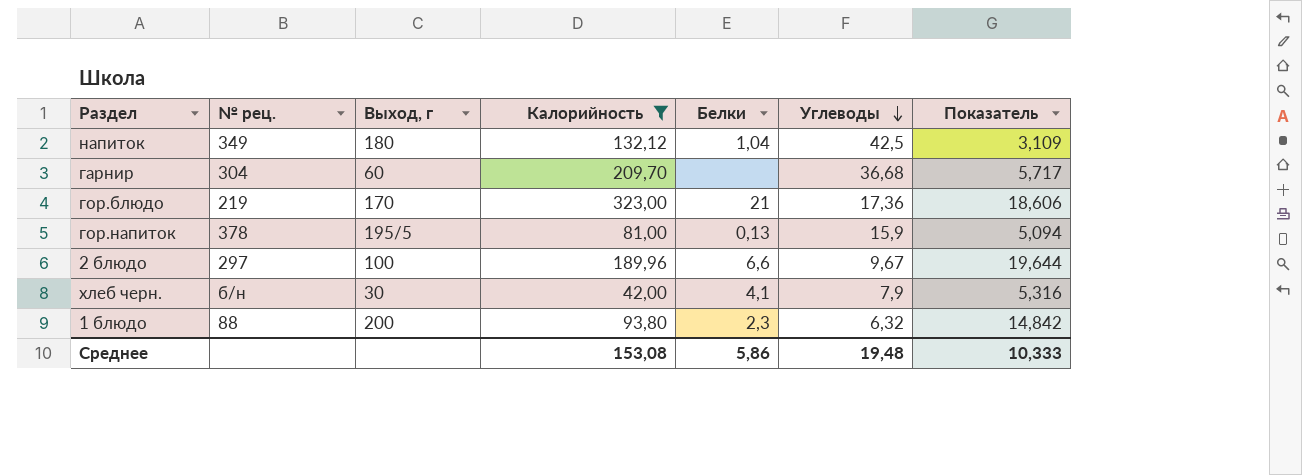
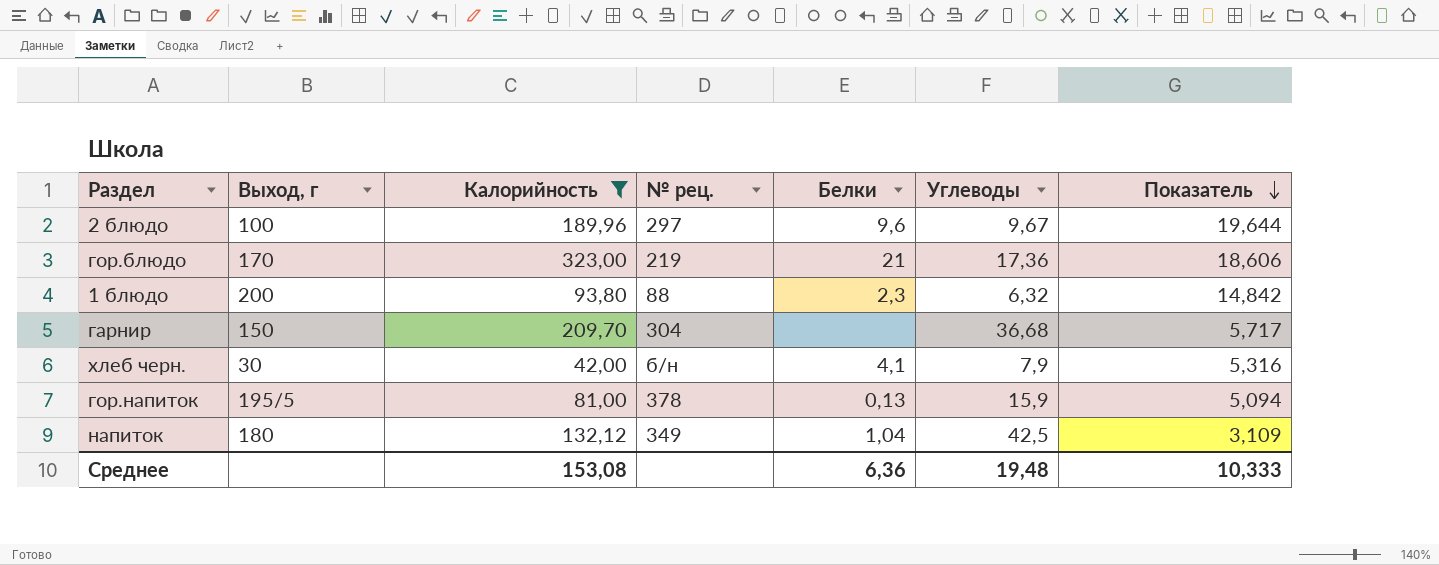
row order: Углеводы descending -> Показатель descending
column № рец. | position: 2 -> 4
2 блюдо | Белки: 6,6 -> 9,6
гарнир | Выход, г: 60 -> 150
Среднее | Белки: 5,86 -> 6,36

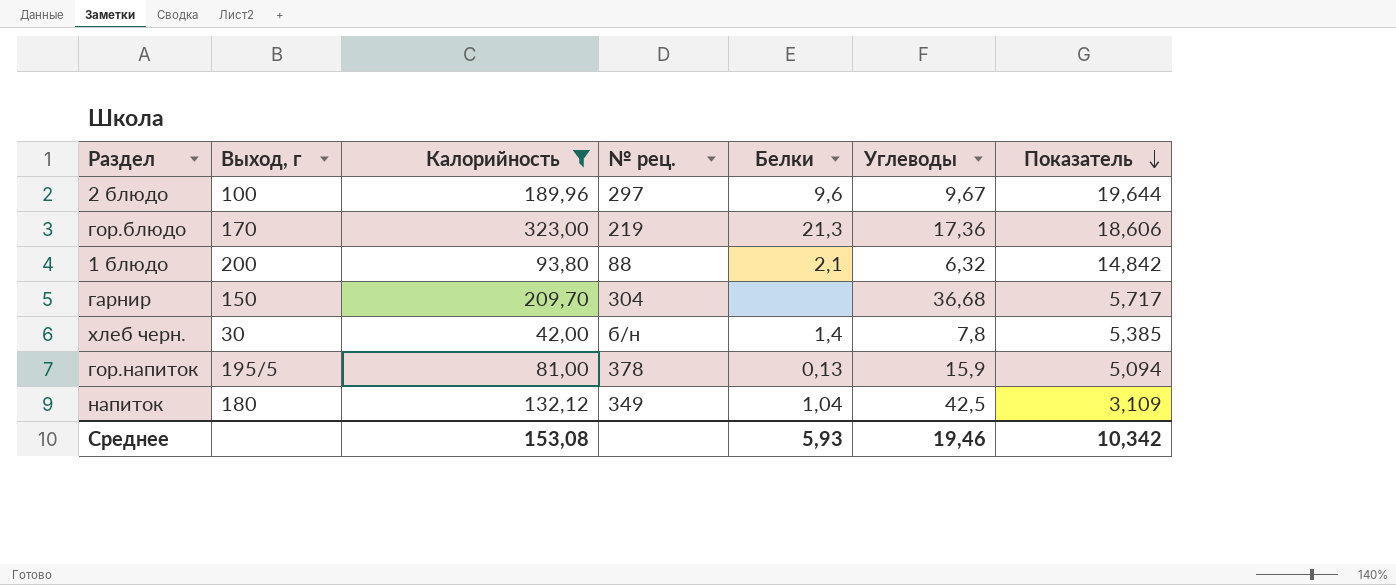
гор.блюдо | Белки: 21 -> 21,3
1 блюдо | Белки: 2,3 -> 2,1
хлеб черн. | Белки: 4,1 -> 1,4
хлеб черн. | Углеводы: 7,9 -> 7,8
хлеб черн. | Показатель: 5,316 -> 5,385
Среднее | Белки: 6,36 -> 5,93
Среднее | Углеводы: 19,48 -> 19,46
Среднее | Показатель: 10,333 -> 10,342

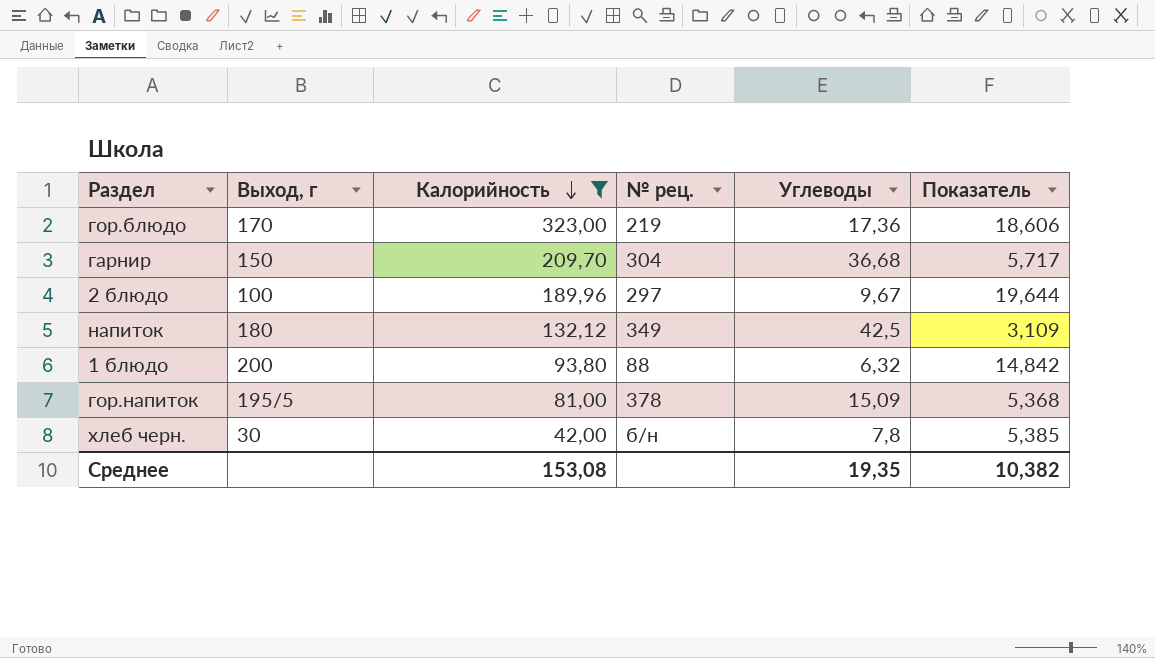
row order: Показатель descending -> Калорийность descending
column Белки | position: 5 -> none
гор.напиток | Углеводы: 15,9 -> 15,09
гор.напиток | Показатель: 5,094 -> 5,368
Среднее | Углеводы: 19,46 -> 19,35
Среднее | Показатель: 10,342 -> 10,382

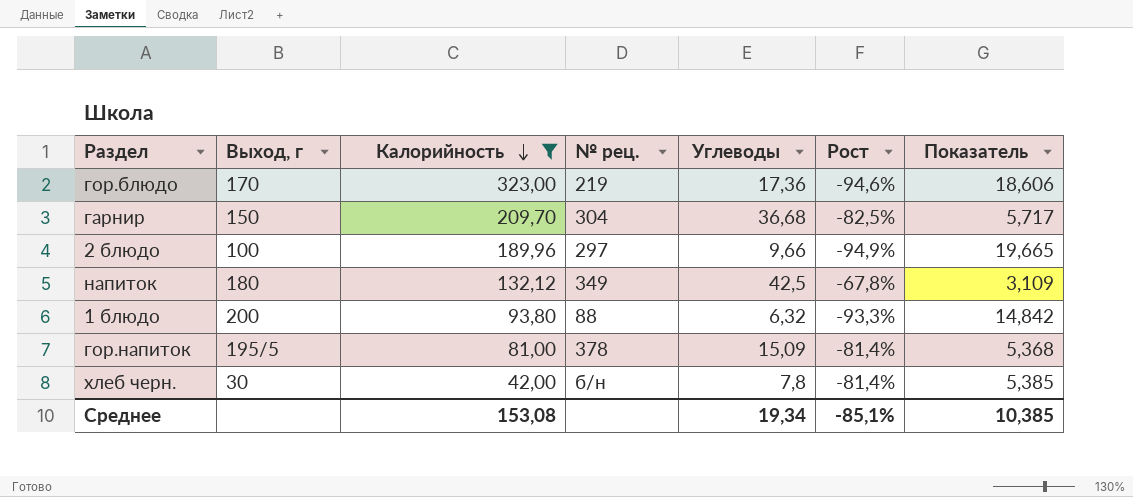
column Рост | formula: none -> ([Углеводы] - [Калорийность]) / [Калорийность]
2 блюдо | Углеводы: 9,67 -> 9,66
2 блюдо | Показатель: 19,644 -> 19,665
Среднее | Углеводы: 19,35 -> 19,34
Среднее | Показатель: 10,382 -> 10,385

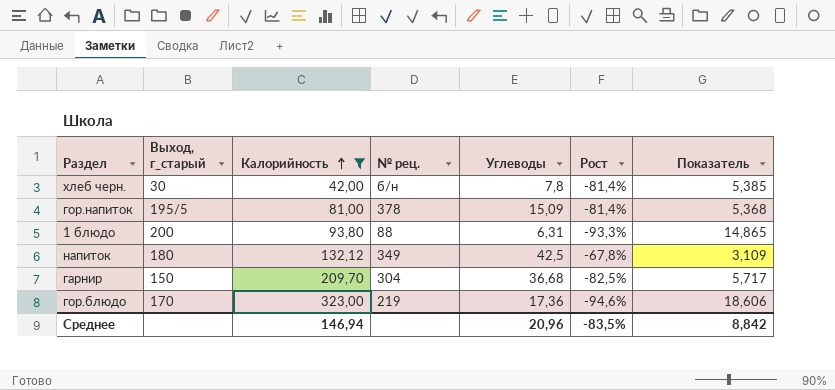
row order: Калорийность descending -> Калорийность ascending
column name: Выход, г -> Выход, г_старый
row 2 блюдо: 100 | 189,96 | 297 | 9,66 | -94,9% | 19,665 -> none
1 блюдо | Углеводы: 6,32 -> 6,31
1 блюдо | Показатель: 14,842 -> 14,865
Среднее | Калорийность: 153,08 -> 146,94
Среднее | Углеводы: 19,34 -> 20,96
Среднее | Рост: -85,1% -> -83,5%
Среднее | Показатель: 10,385 -> 8,842

